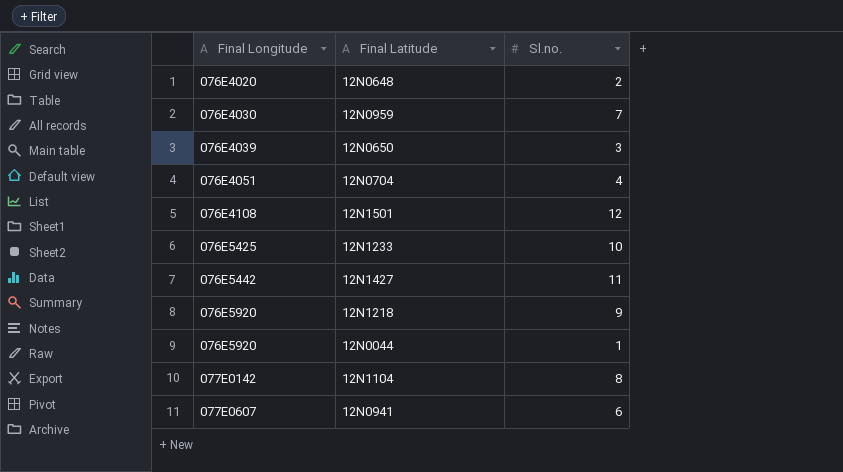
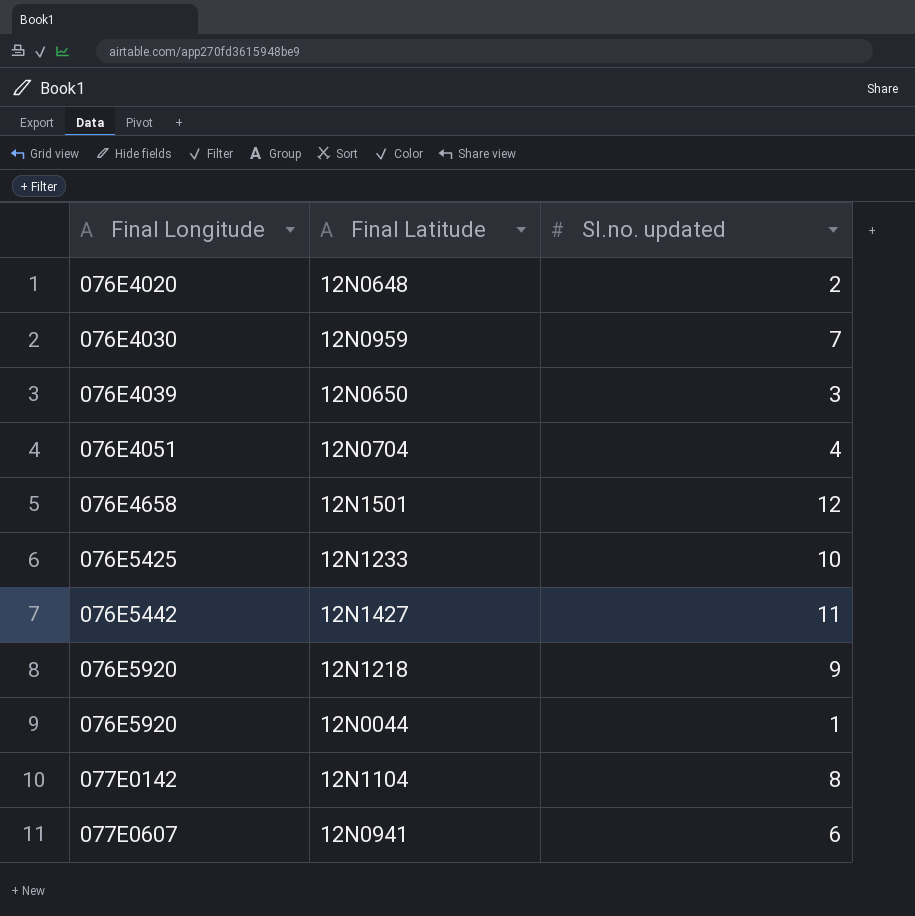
column name: Sl.no. -> Sl.no. updated
12N1501 | Final Longitude: 076E4108 -> 076E4658

